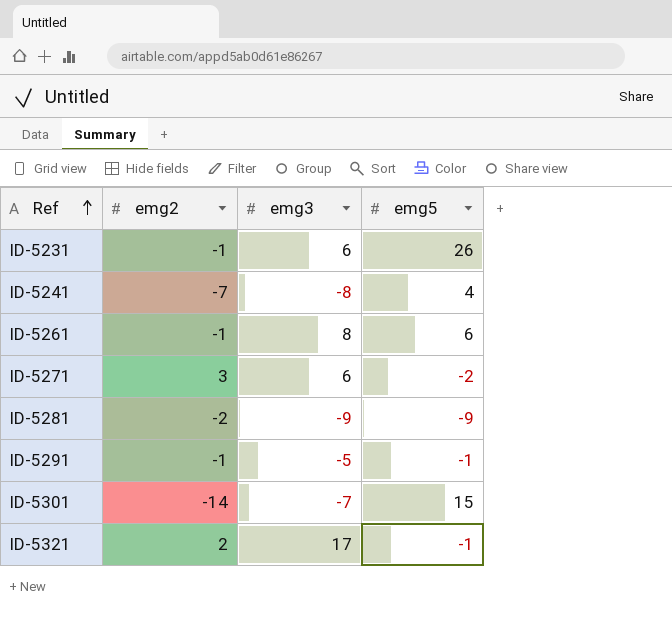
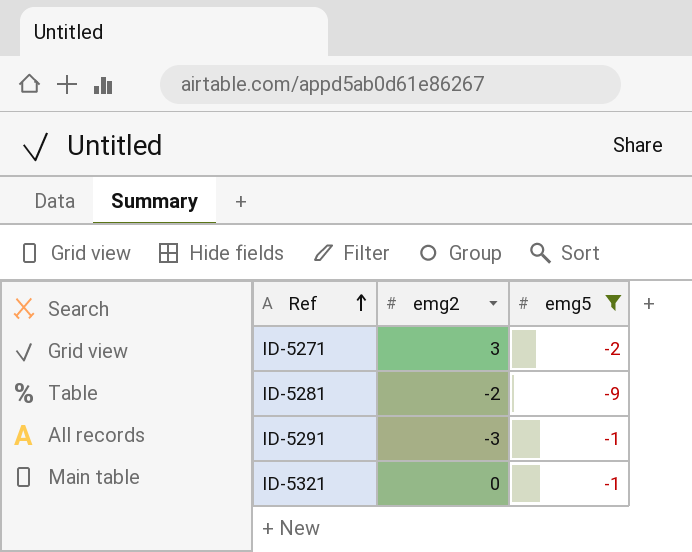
filter: none -> emg5 <= -1
column emg3 | position: 3 -> none
ID-5291 | emg2: -1 -> -3
ID-5321 | emg2: 2 -> 0

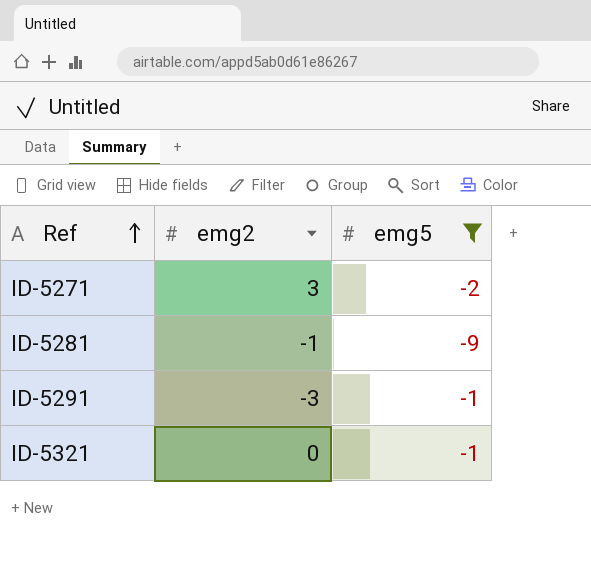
ID-5281 | emg2: -2 -> -1

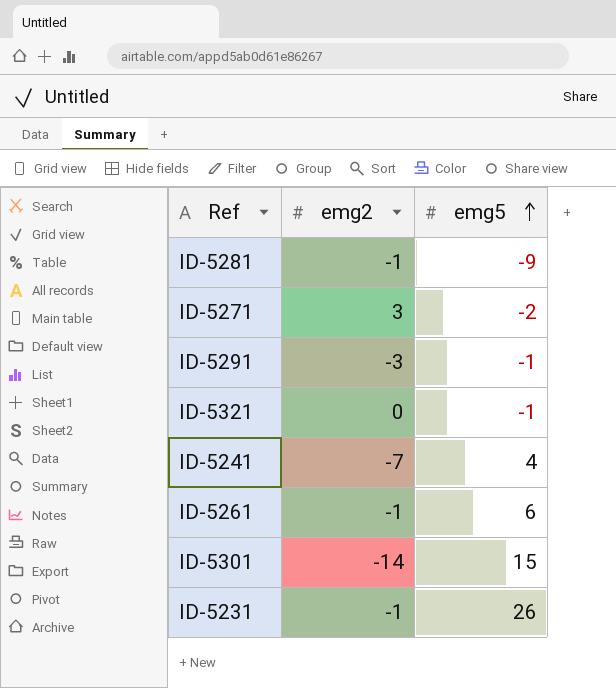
filter: emg5 <= -1 -> none
row order: Ref ascending -> emg5 ascending

